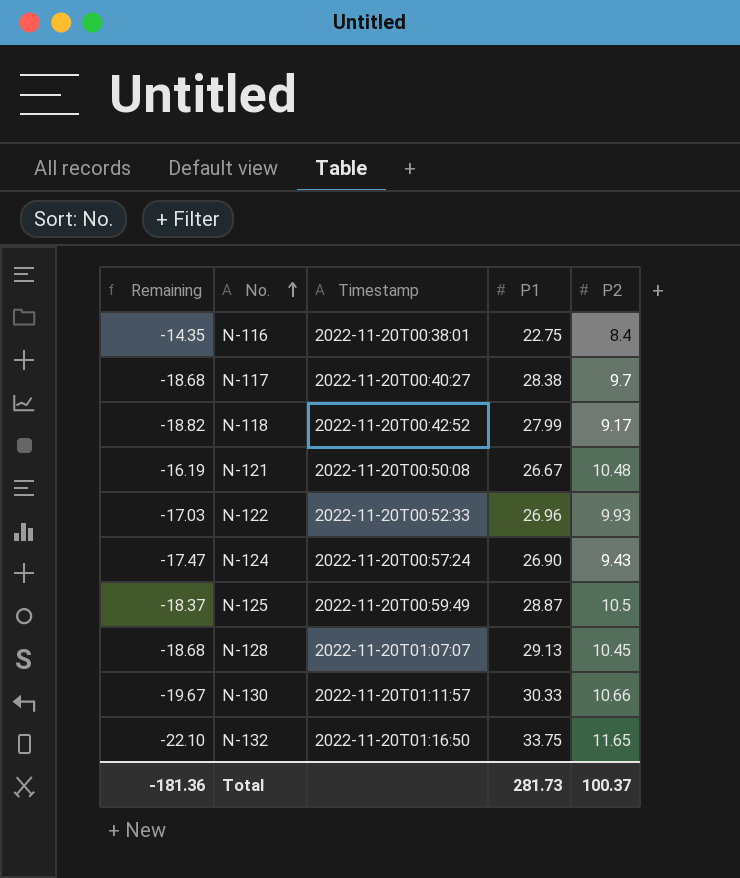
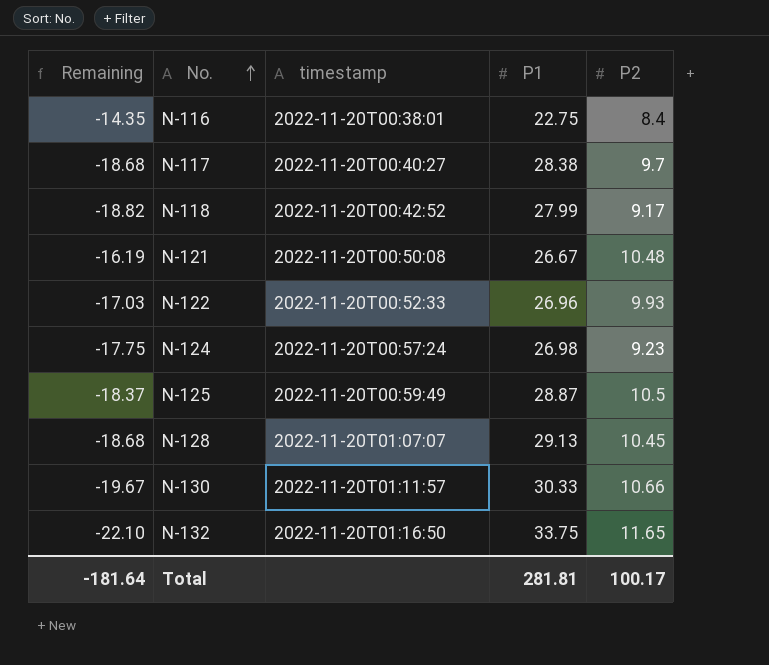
column name: Timestamp -> timestamp
N-124 | Remaining: -17.47 -> -17.75
N-124 | P1: 26.90 -> 26.98
N-124 | P2: 9.43 -> 9.23
Total | Remaining: -181.36 -> -181.64
Total | P1: 281.73 -> 281.81
Total | P2: 100.37 -> 100.17

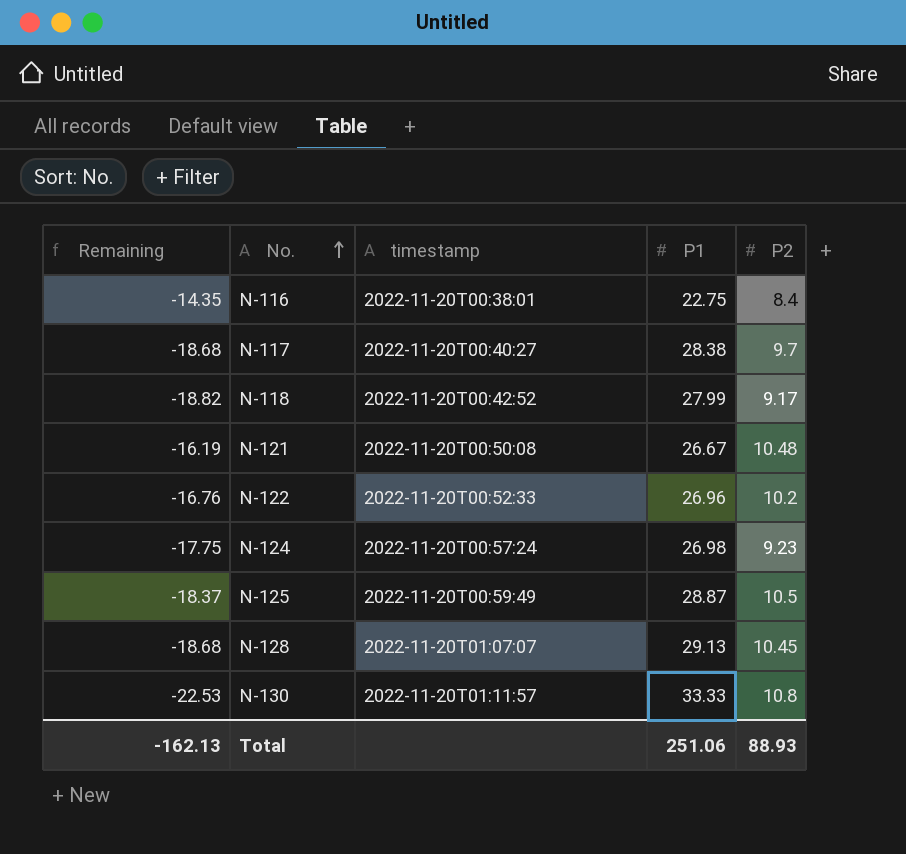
row N-132: -22.10 | 2022-11-20T01:16:50 | 33.75 | 11.65 -> none
N-122 | Remaining: -17.03 -> -16.76
N-122 | P2: 9.93 -> 10.2
N-130 | Remaining: -19.67 -> -22.53
N-130 | P1: 30.33 -> 33.33
N-130 | P2: 10.66 -> 10.8
Total | Remaining: -181.64 -> -162.13
Total | P1: 281.81 -> 251.06
Total | P2: 100.17 -> 88.93

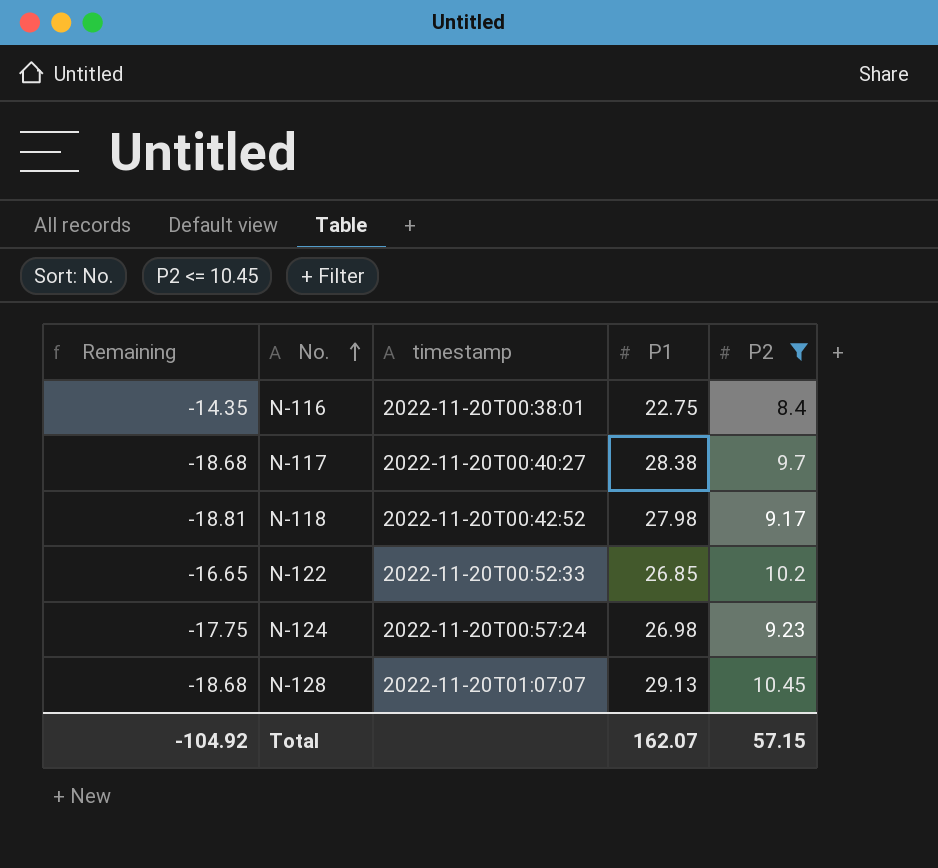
filter: none -> P2 <= 10.45
N-118 | Remaining: -18.82 -> -18.81
N-118 | P1: 27.99 -> 27.98
N-122 | Remaining: -16.76 -> -16.65
N-122 | P1: 26.96 -> 26.85
Total | Remaining: -162.13 -> -104.92
Total | P1: 251.06 -> 162.07
Total | P2: 88.93 -> 57.15

